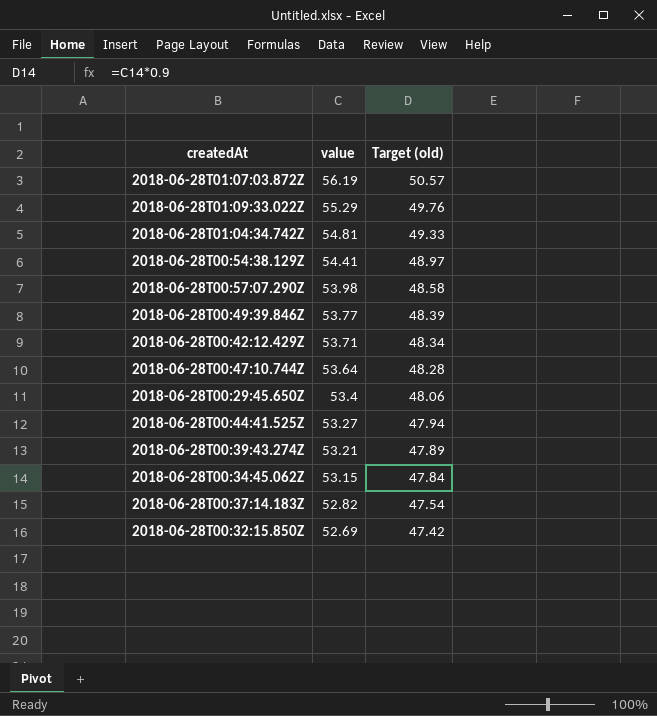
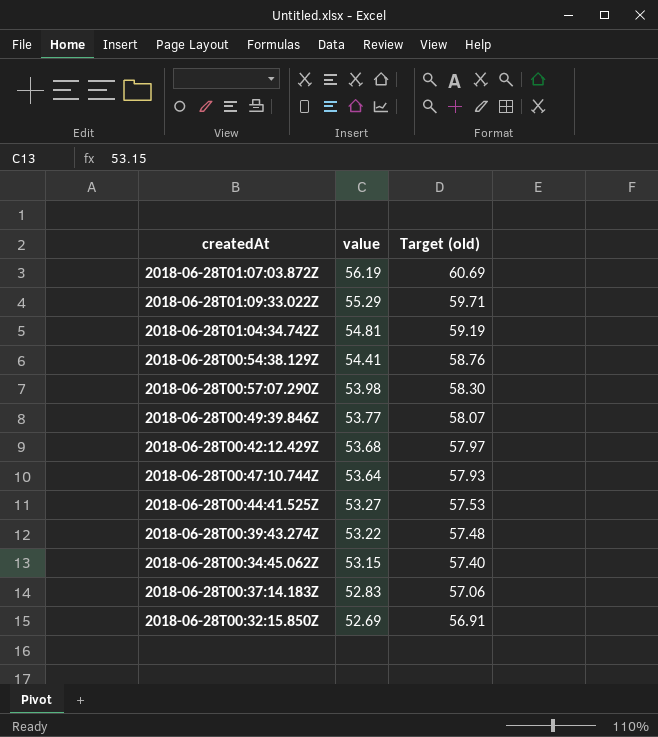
column Target (old) | formula: [value] * 0.9 -> [value] * 1.08
row 2018-06-28T00:29:45.650Z: 53.4 | 48.06 -> none
2018-06-28T00:42:12.429Z | value: 53.71 -> 53.68
2018-06-28T00:39:43.274Z | value: 53.21 -> 53.22
2018-06-28T00:37:14.183Z | value: 52.82 -> 52.83

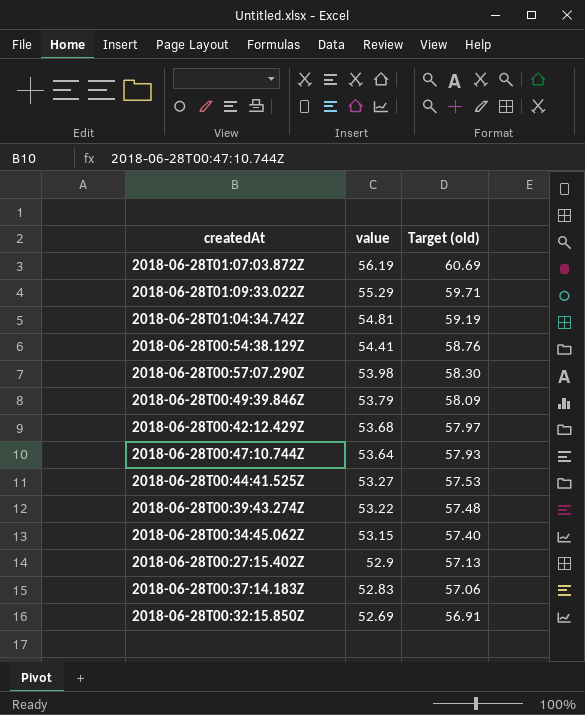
2018-06-28T00:49:39.846Z | value: 53.77 -> 53.79
2018-06-28T00:49:39.846Z | Target (old): 58.07 -> 58.09
row 2018-06-28T00:27:15.402Z: none -> 52.9 | 57.13

